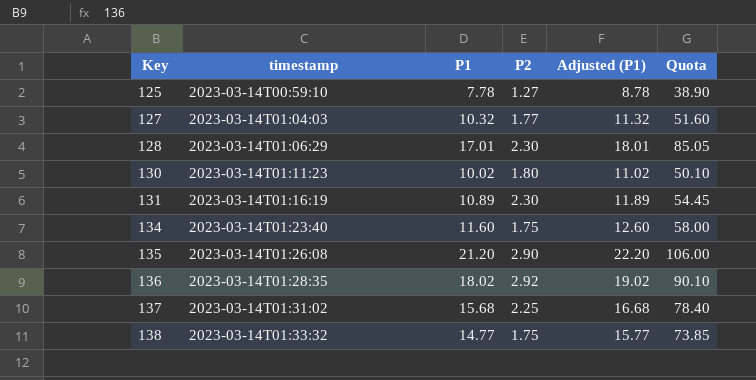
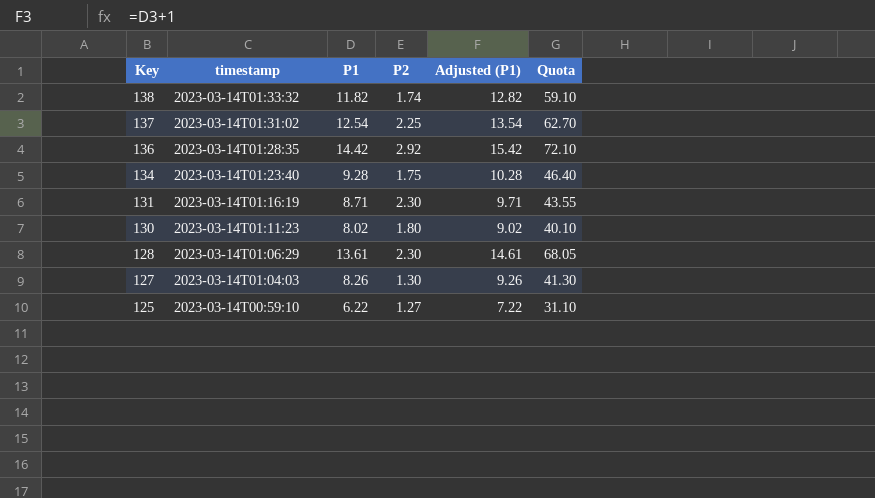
row order: Key ascending -> Key descending
row 135: 2023-03-14T01:26:08 | 21.20 | 2.90 | 22.20 | 106.00 -> none
138 | P1: 14.77 -> 11.82
138 | P2: 1.75 -> 1.74
138 | Adjusted (P1): 15.77 -> 12.82
138 | Quota: 73.85 -> 59.10
137 | P1: 15.68 -> 12.54
137 | Adjusted (P1): 16.68 -> 13.54
137 | Quota: 78.40 -> 62.70
136 | P1: 18.02 -> 14.42
136 | Adjusted (P1): 19.02 -> 15.42
136 | Quota: 90.10 -> 72.10
134 | P1: 11.60 -> 9.28
134 | Adjusted (P1): 12.60 -> 10.28
134 | Quota: 58.00 -> 46.40
131 | P1: 10.89 -> 8.71
131 | Adjusted (P1): 11.89 -> 9.71
131 | Quota: 54.45 -> 43.55
130 | P1: 10.02 -> 8.02
130 | Adjusted (P1): 11.02 -> 9.02
130 | Quota: 50.10 -> 40.10
128 | P1: 17.01 -> 13.61
128 | Adjusted (P1): 18.01 -> 14.61
128 | Quota: 85.05 -> 68.05
127 | P1: 10.32 -> 8.26
127 | P2: 1.77 -> 1.30
127 | Adjusted (P1): 11.32 -> 9.26
127 | Quota: 51.60 -> 41.30
125 | P1: 7.78 -> 6.22
125 | Adjusted (P1): 8.78 -> 7.22
125 | Quota: 38.90 -> 31.10

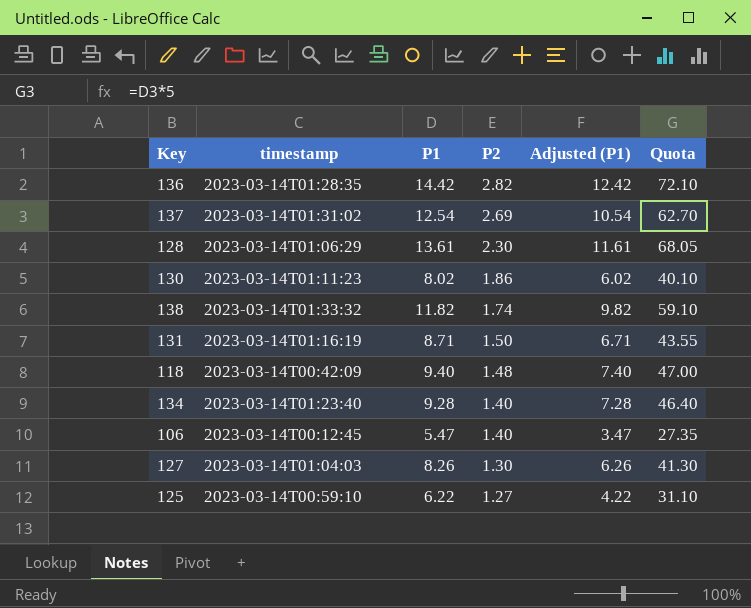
row order: Key descending -> P2 descending
column Adjusted (P1) | formula: [P1] + 1 -> [P1] - 2
136 | P2: 2.92 -> 2.82
137 | P2: 2.25 -> 2.69
130 | P2: 1.80 -> 1.86
131 | P2: 2.30 -> 1.50
row 118: none -> 2023-03-14T00:42:09 | 9.40 | 1.48 | 7.40 | 47.00
134 | P2: 1.75 -> 1.40
row 106: none -> 2023-03-14T00:12:45 | 5.47 | 1.40 | 3.47 | 27.35

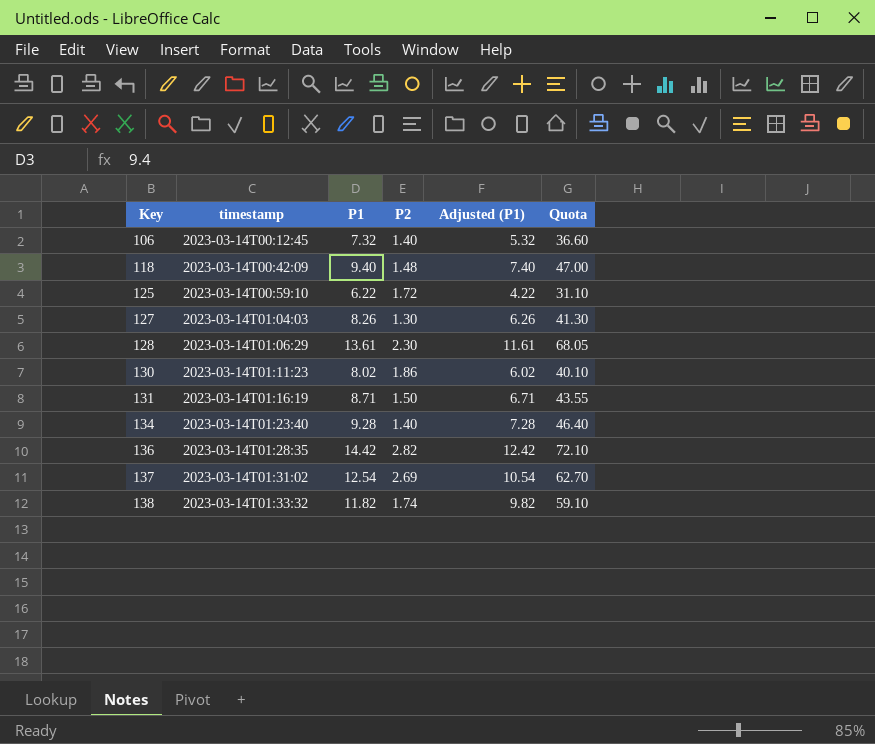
row order: P2 descending -> Key ascending
106 | P1: 5.47 -> 7.32
106 | Adjusted (P1): 3.47 -> 5.32
106 | Quota: 27.35 -> 36.60
125 | P2: 1.27 -> 1.72

